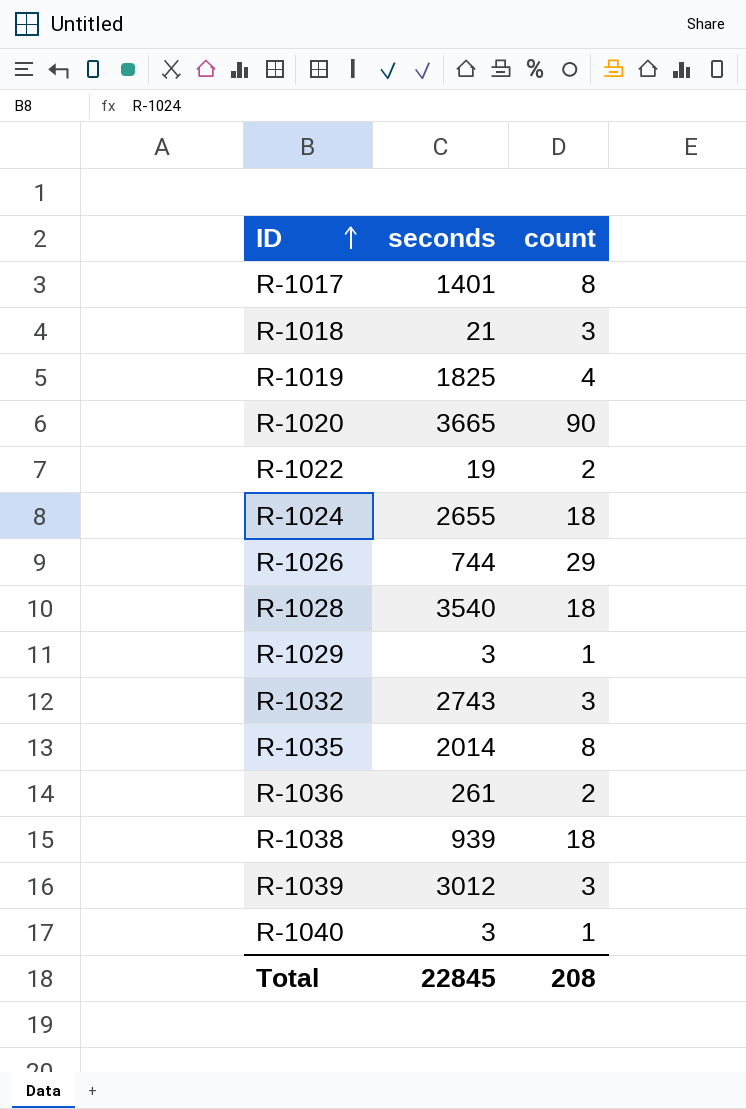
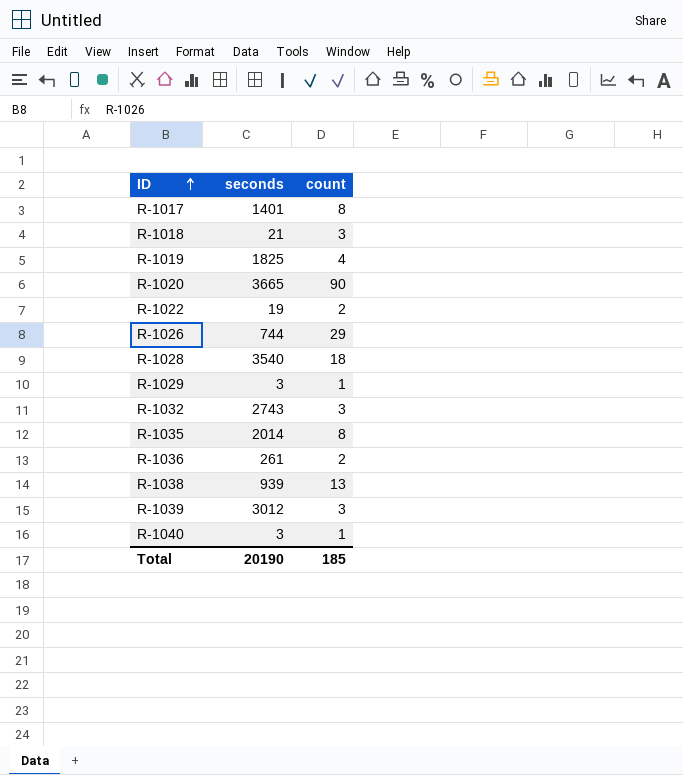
row R-1024: 2655 | 18 -> none
R-1038 | count: 18 -> 13
Total | seconds: 22845 -> 20190
Total | count: 208 -> 185

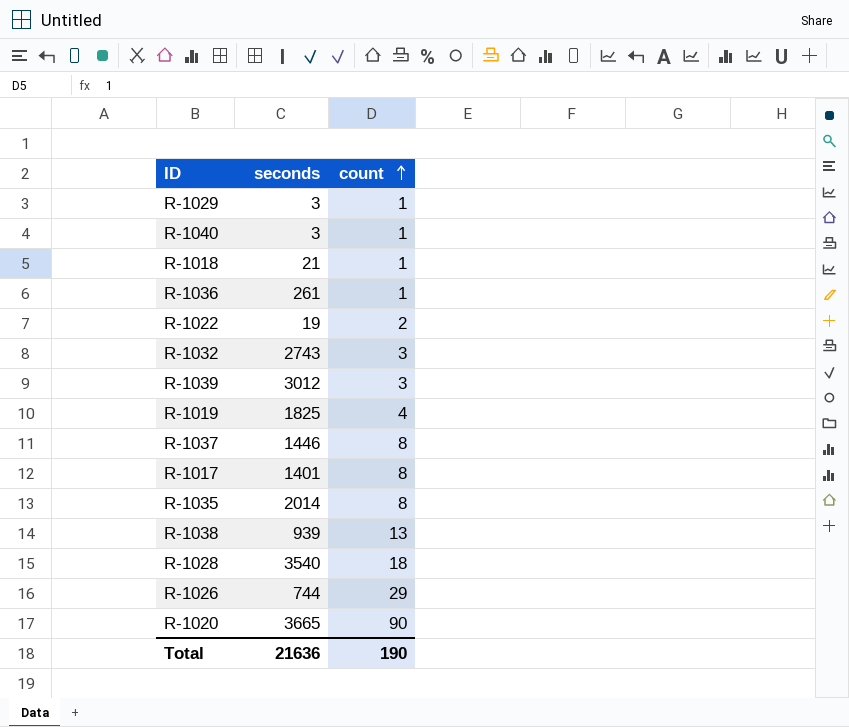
row order: ID ascending -> count ascending
R-1018 | count: 3 -> 1
R-1036 | count: 2 -> 1
row R-1037: none -> 1446 | 8
Total | seconds: 20190 -> 21636
Total | count: 185 -> 190

